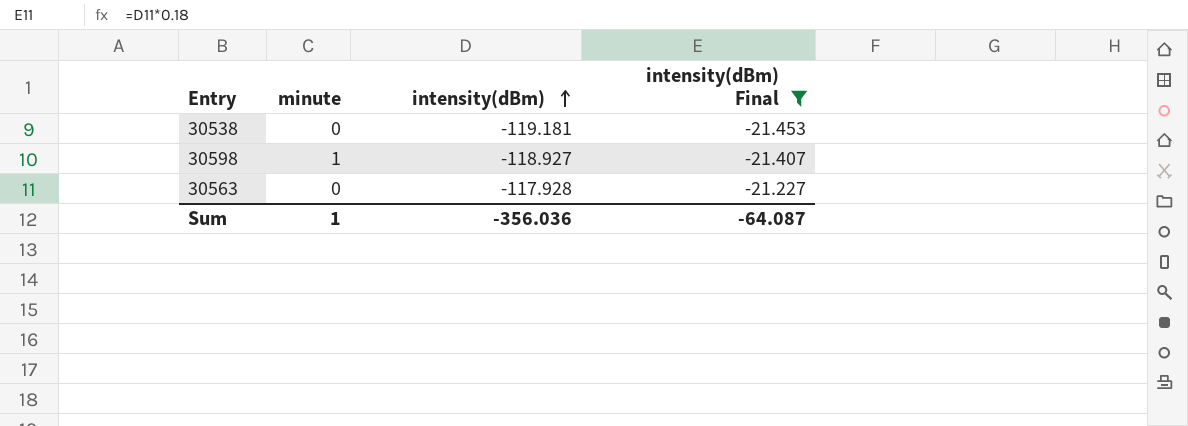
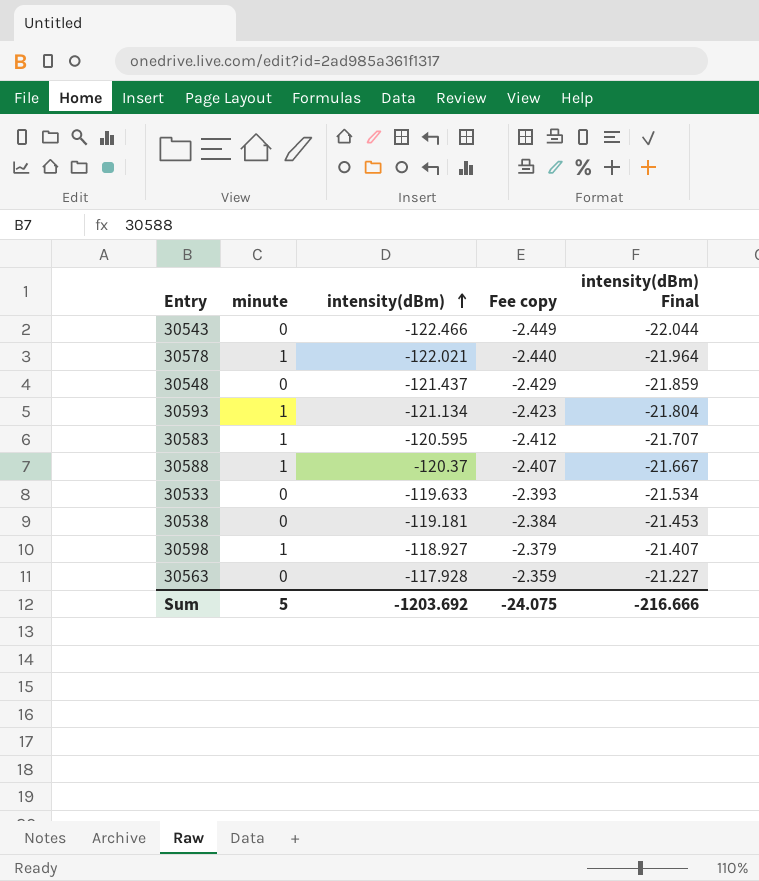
filter: intensity(dBm) Final >= -21.453 -> none
column Fee copy | formula: none -> [intensity(dBm)] * 0.02
Sum | minute: 1 -> 5
Sum | intensity(dBm): -356.036 -> -1203.692
Sum | intensity(dBm) Final: -64.087 -> -216.666

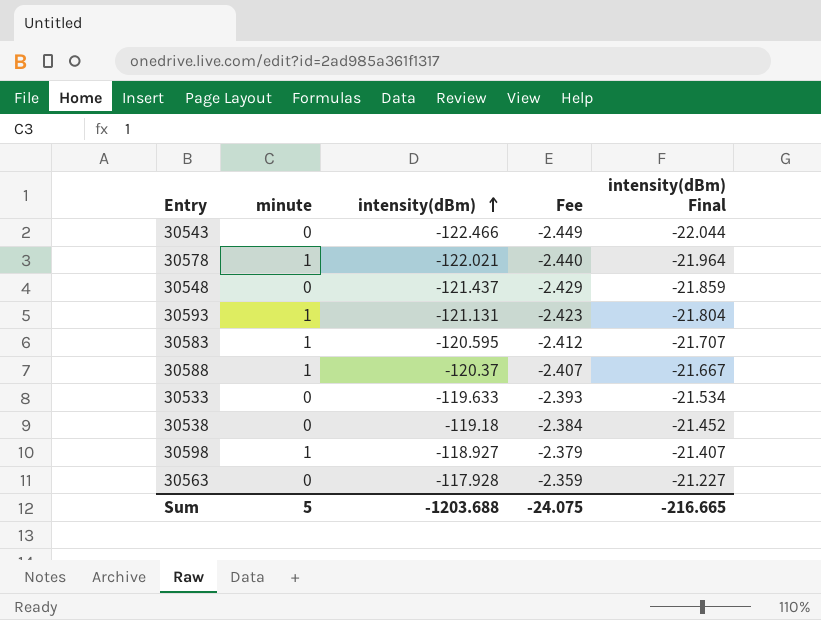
column name: Fee copy -> Fee
30593 | intensity(dBm): -121.134 -> -121.131
30538 | intensity(dBm): -119.181 -> -119.18
30538 | intensity(dBm) Final: -21.453 -> -21.452
Sum | intensity(dBm): -1203.692 -> -1203.688
Sum | intensity(dBm) Final: -216.666 -> -216.665

